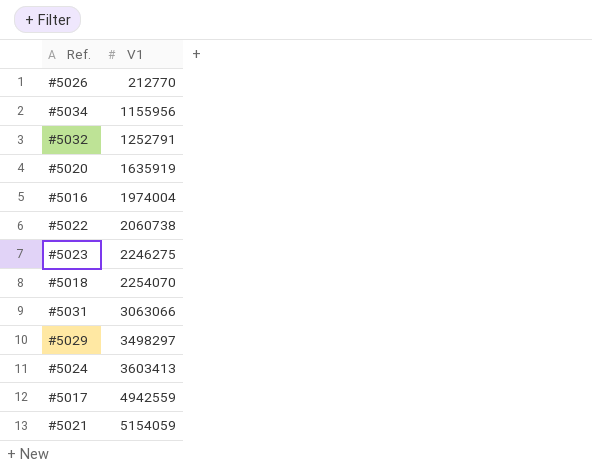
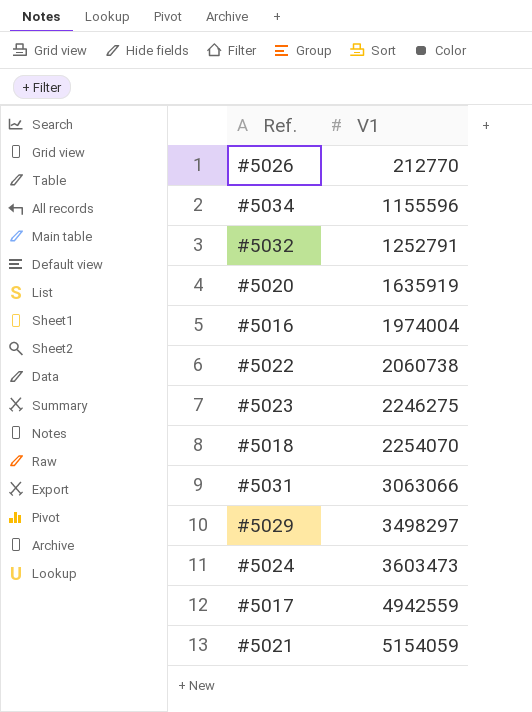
#5034 | V1: 1155956 -> 1155596
#5024 | V1: 3603413 -> 3603473

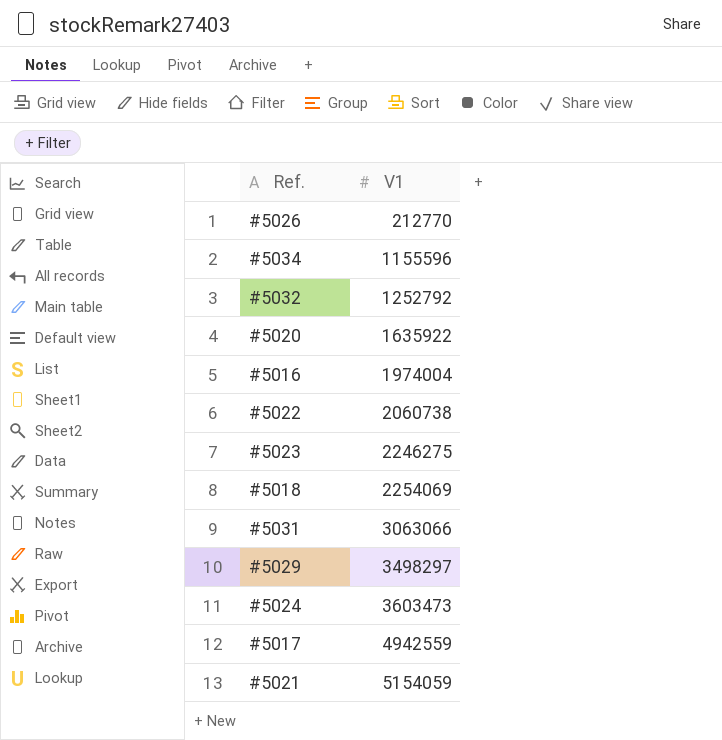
#5032 | V1: 1252791 -> 1252792
#5020 | V1: 1635919 -> 1635922
#5018 | V1: 2254070 -> 2254069

